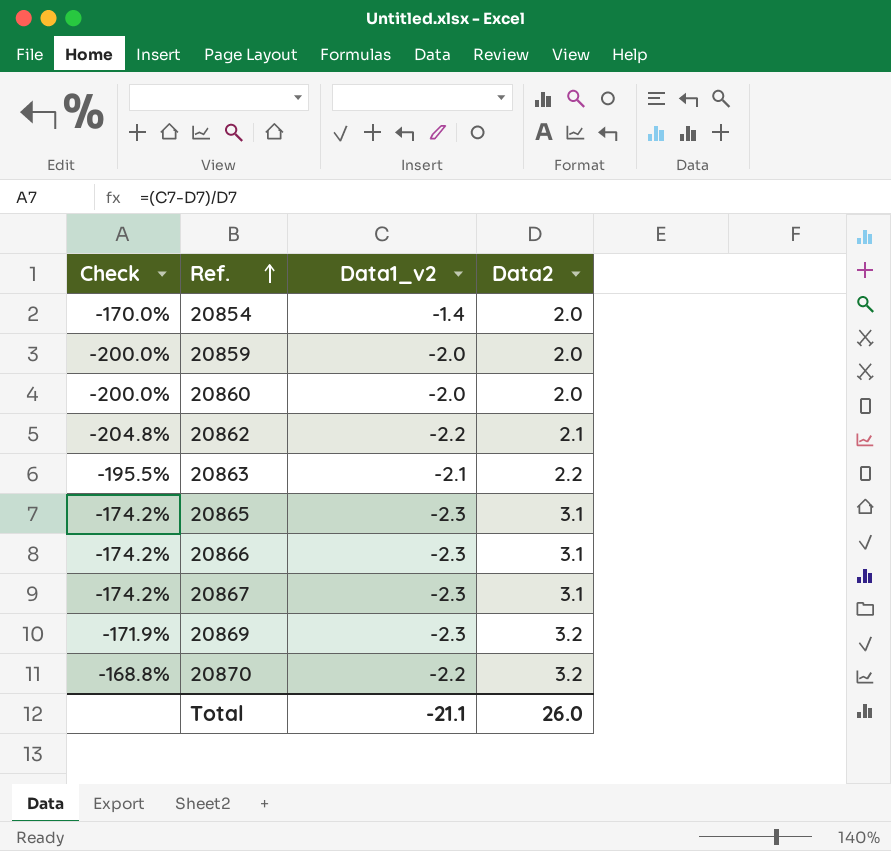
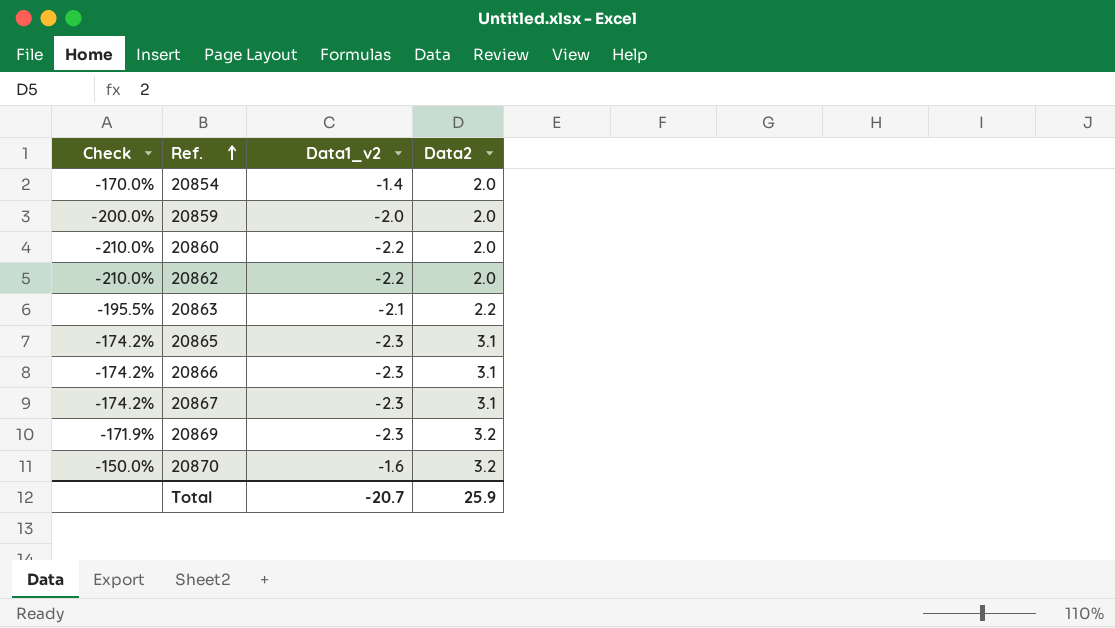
20860 | Check: -200.0% -> -210.0%
20860 | Data1_v2: -2.0 -> -2.2
20862 | Check: -204.8% -> -210.0%
20862 | Data2: 2.1 -> 2.0
20870 | Check: -168.8% -> -150.0%
20870 | Data1_v2: -2.2 -> -1.6
Total | Data1_v2: -21.1 -> -20.7
Total | Data2: 26.0 -> 25.9

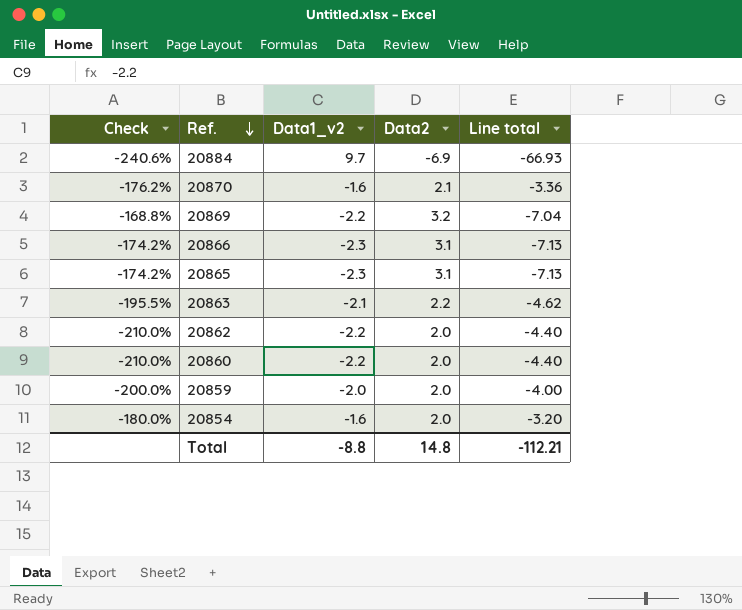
row order: Ref. ascending -> Ref. descending
column Line total | formula: none -> [Data1_v2] * [Data2]
row 20867: -174.2% | -2.3 | 3.1 -> none
row 20884: none -> -240.6% | 9.7 | -6.9 | -66.93
20870 | Check: -150.0% -> -176.2%
20870 | Data2: 3.2 -> 2.1
20869 | Check: -171.9% -> -168.8%
20869 | Data1_v2: -2.3 -> -2.2
20854 | Check: -170.0% -> -180.0%
20854 | Data1_v2: -1.4 -> -1.6
Total | Data1_v2: -20.7 -> -8.8
Total | Data2: 25.9 -> 14.8

